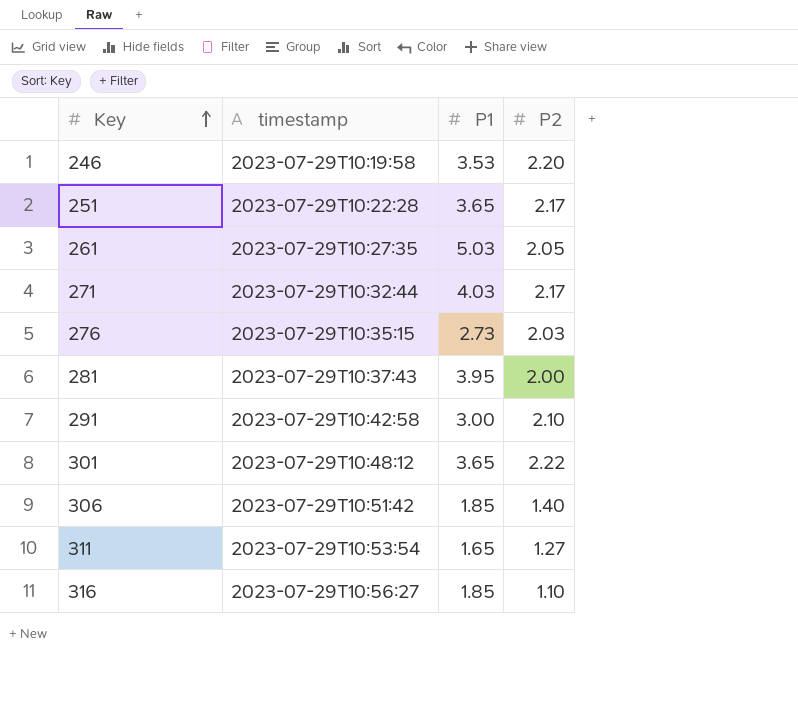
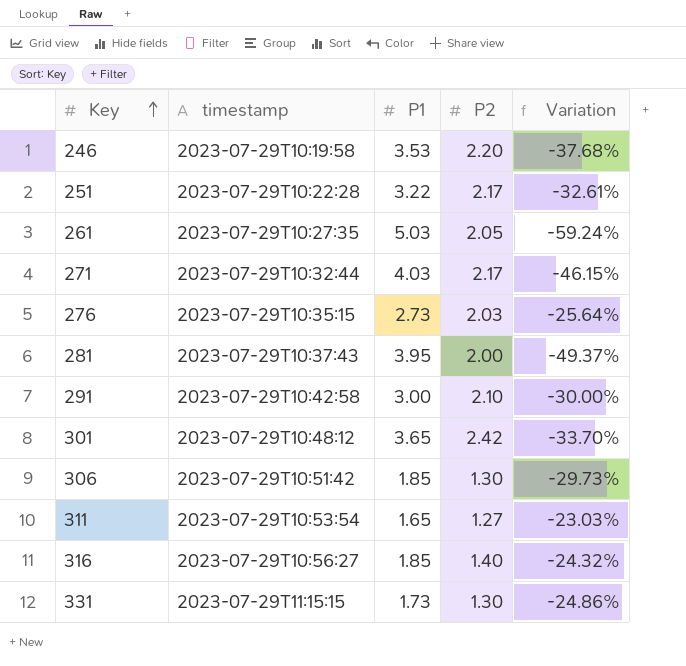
column Variation | formula: none -> ([P2] - [P1]) / [P1]
251 | P1: 3.65 -> 3.22
301 | P2: 2.22 -> 2.42
306 | P2: 1.40 -> 1.30
316 | P2: 1.10 -> 1.40
row 331: none -> 2023-07-29T11:15:15 | 1.73 | 1.30 | -24.86%

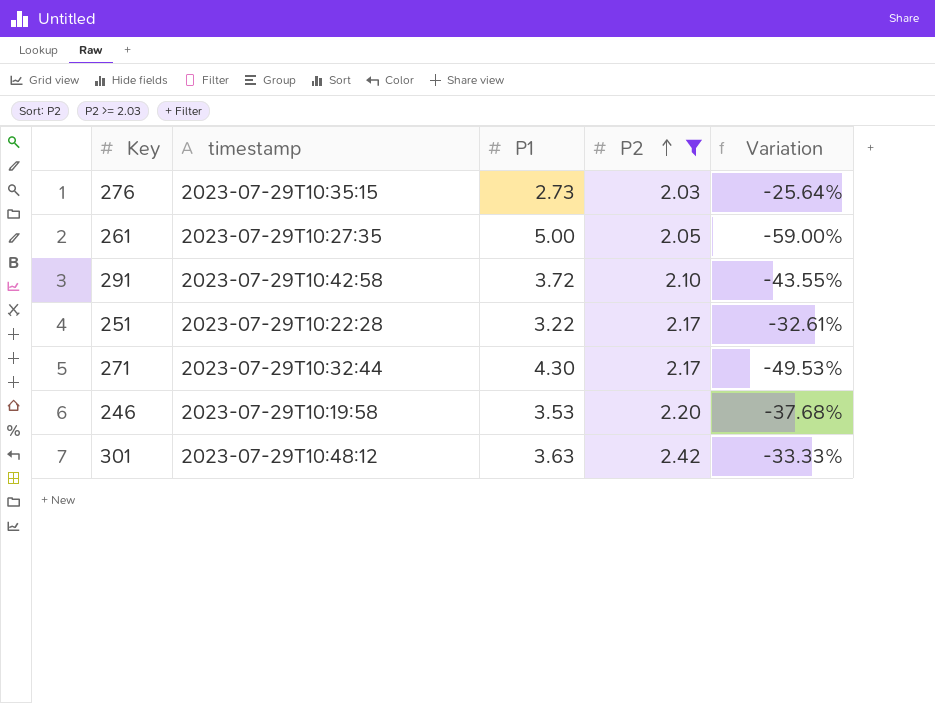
filter: none -> P2 >= 2.03
row order: Key ascending -> P2 ascending
261 | P1: 5.03 -> 5.00
261 | Variation: -59.24% -> -59.00%
291 | P1: 3.00 -> 3.72
291 | Variation: -30.00% -> -43.55%
271 | P1: 4.03 -> 4.30
271 | Variation: -46.15% -> -49.53%
301 | P1: 3.65 -> 3.63
301 | Variation: -33.70% -> -33.33%

